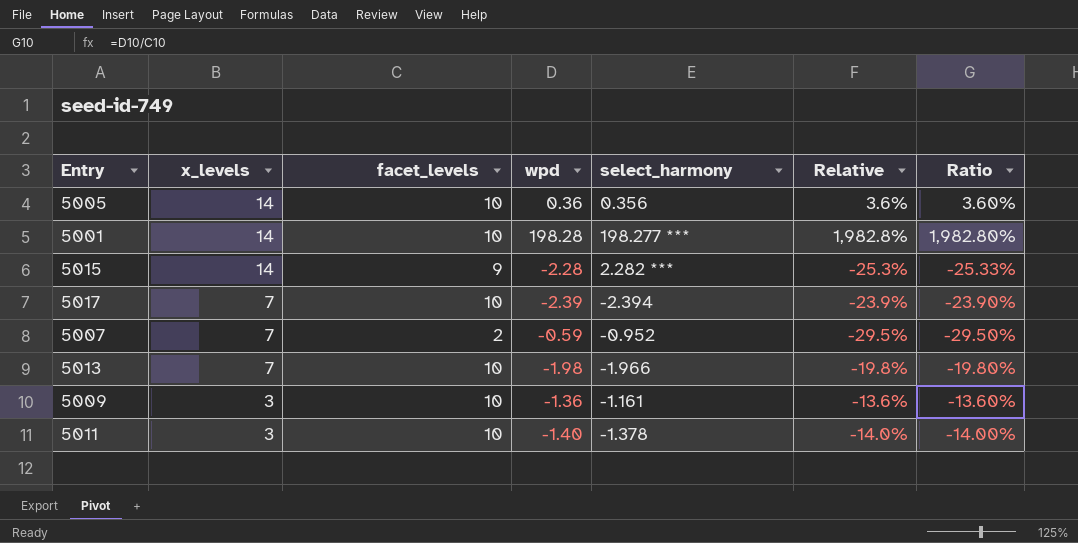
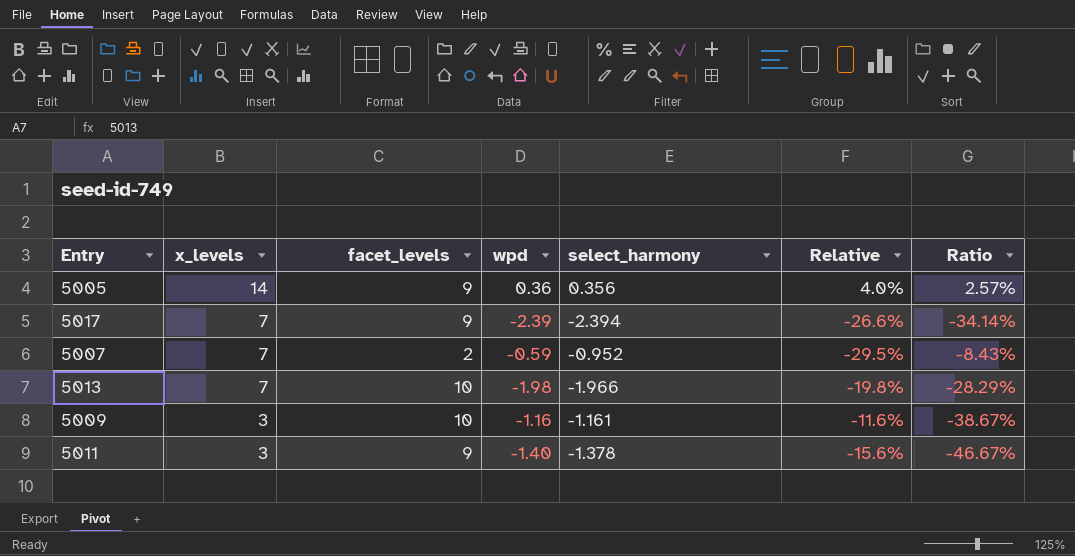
column Ratio | formula: [wpd] / [facet_levels] -> [wpd] / [x_levels]
row 5001: 14 | 10 | 198.28 | 198.277 *** | 1,982.8% | 1,982.80% -> none
row 5015: 14 | 9 | -2.28 | 2.282 *** | -25.3% | -25.33% -> none
5005 | facet_levels: 10 -> 9
5005 | Relative: 3.6% -> 4.0%
5017 | facet_levels: 10 -> 9
5017 | Relative: -23.9% -> -26.6%
5009 | wpd: -1.36 -> -1.16
5009 | Relative: -13.6% -> -11.6%
5011 | facet_levels: 10 -> 9
5011 | Relative: -14.0% -> -15.6%

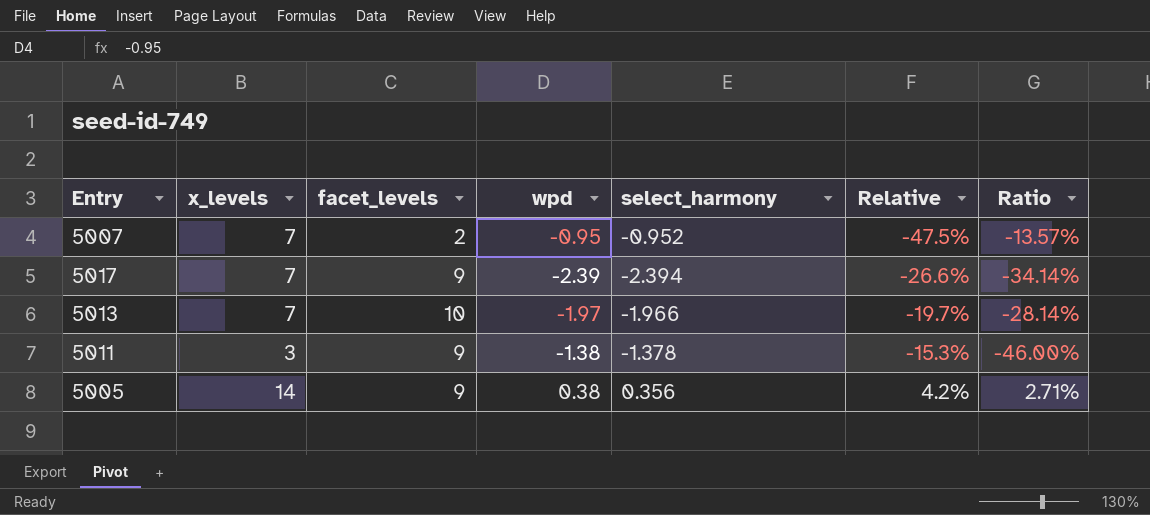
row order: x_levels descending -> Relative ascending
row 5009: 3 | 10 | -1.16 | -1.161 | -11.6% | -38.67% -> none
5007 | wpd: -0.59 -> -0.95
5007 | Relative: -29.5% -> -47.5%
5007 | Ratio: -8.43% -> -13.57%
5013 | wpd: -1.98 -> -1.97
5013 | Relative: -19.8% -> -19.7%
5013 | Ratio: -28.29% -> -28.14%
5011 | wpd: -1.40 -> -1.38
5011 | Relative: -15.6% -> -15.3%
5011 | Ratio: -46.67% -> -46.00%
5005 | wpd: 0.36 -> 0.38
5005 | Relative: 4.0% -> 4.2%
5005 | Ratio: 2.57% -> 2.71%

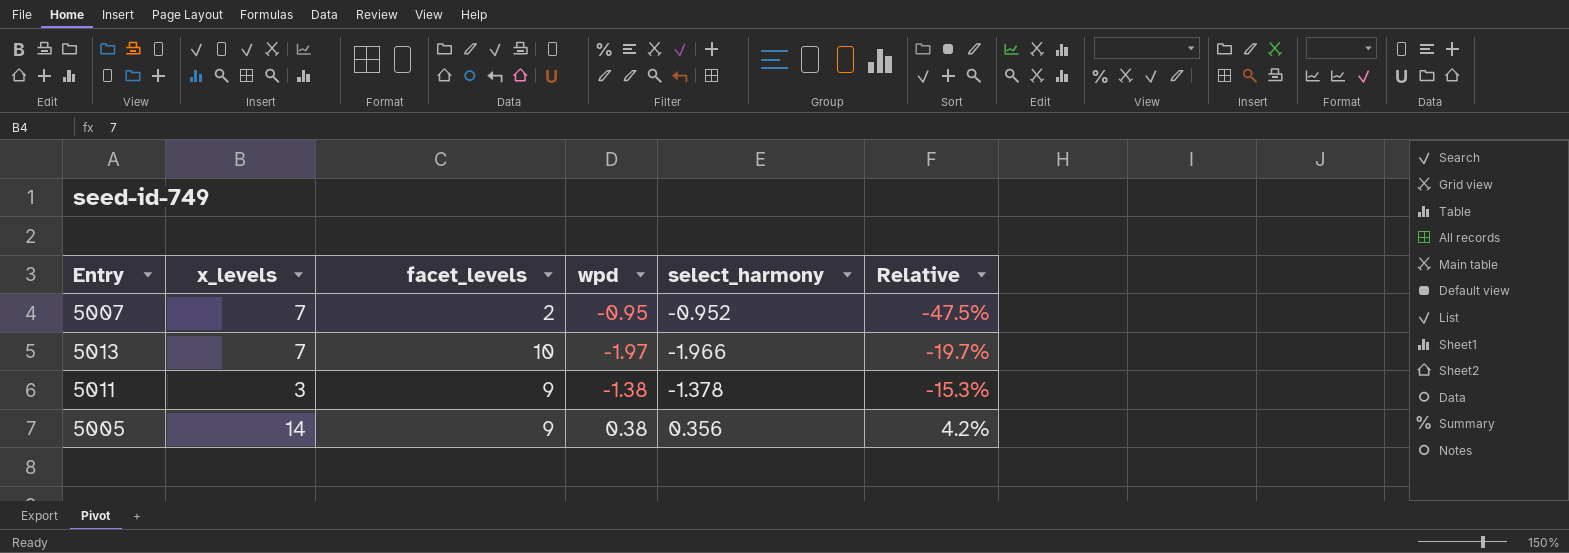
column Ratio | formula: [wpd] / [x_levels] -> none
row 5017: 7 | 9 | -2.39 | -2.394 | -26.6% | -34.14% -> none

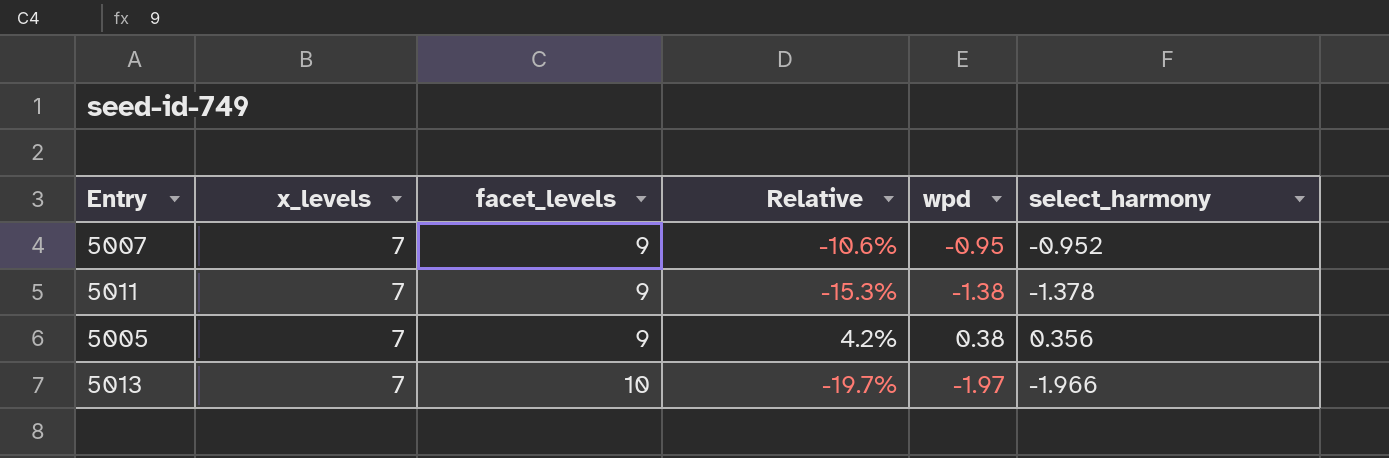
row order: Relative ascending -> facet_levels ascending
column Relative | position: 6 -> 4
5007 | facet_levels: 2 -> 9
5007 | Relative: -47.5% -> -10.6%
5011 | x_levels: 3 -> 7
5005 | x_levels: 14 -> 7

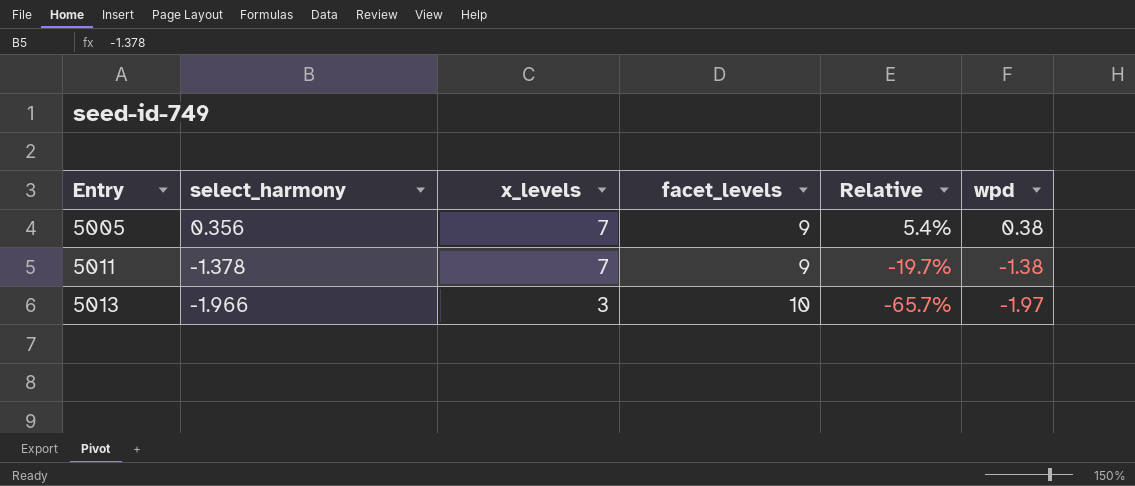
row order: facet_levels ascending -> Entry ascending
column select_harmony | position: 6 -> 2
column Relative | formula: [wpd] / [facet_levels] -> [wpd] / [x_levels]
row 5007: 7 | 9 | -10.6% | -0.95 | -0.952 -> none
5013 | x_levels: 7 -> 3

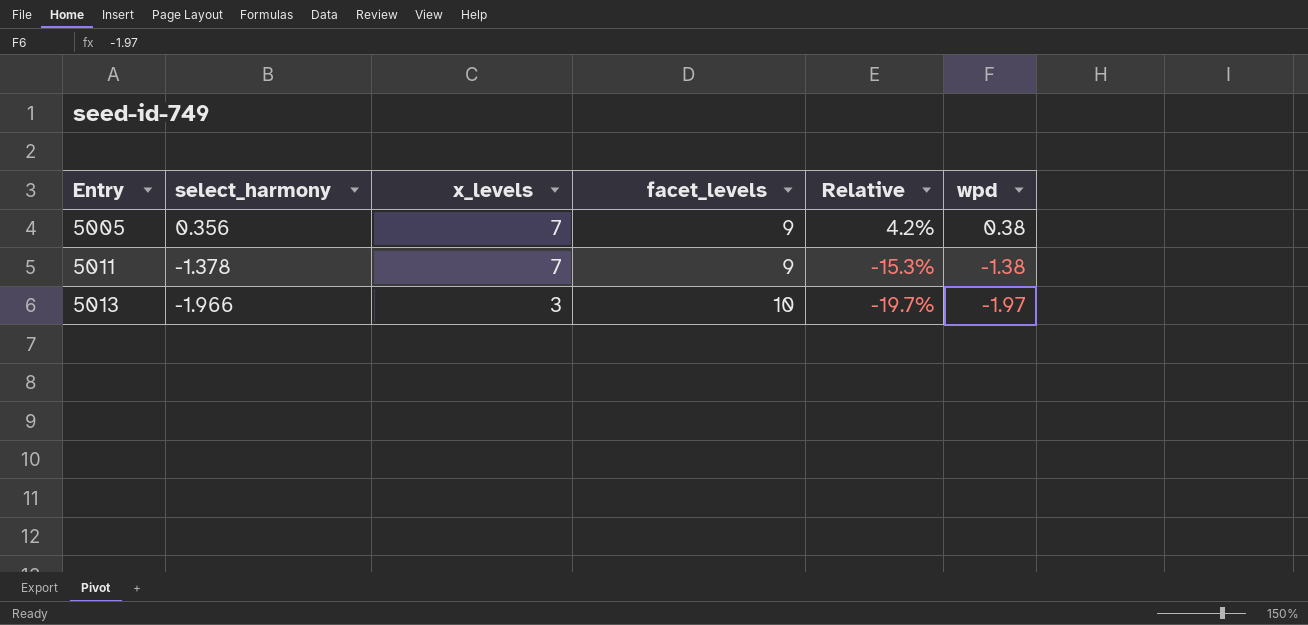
column Relative | formula: [wpd] / [x_levels] -> [wpd] / [facet_levels]

